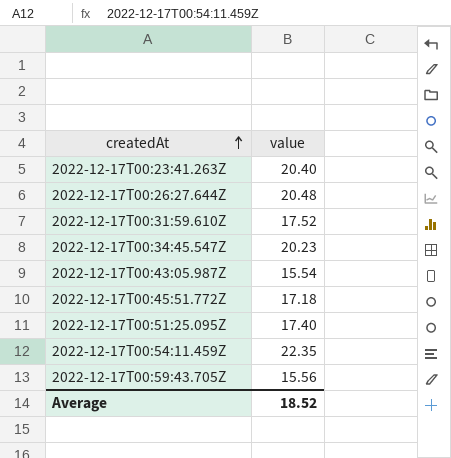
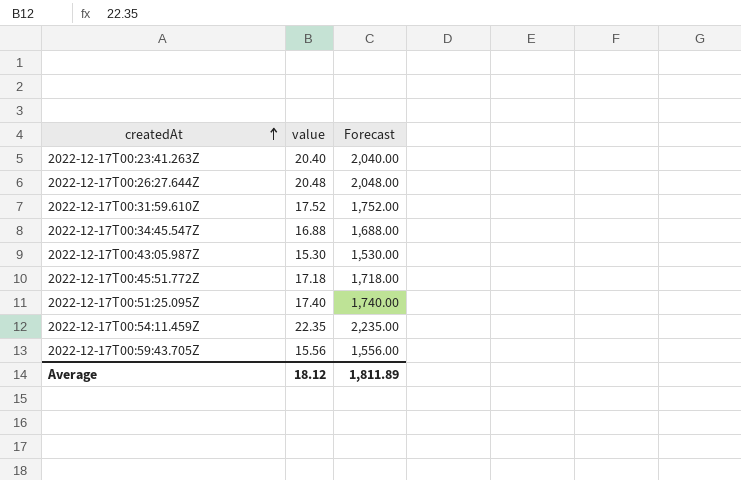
column Forecast | formula: none -> [value] * 100
2022-12-17T00:34:45.547Z | value: 20.23 -> 16.88
2022-12-17T00:43:05.987Z | value: 15.54 -> 15.30
Average | value: 18.52 -> 18.12

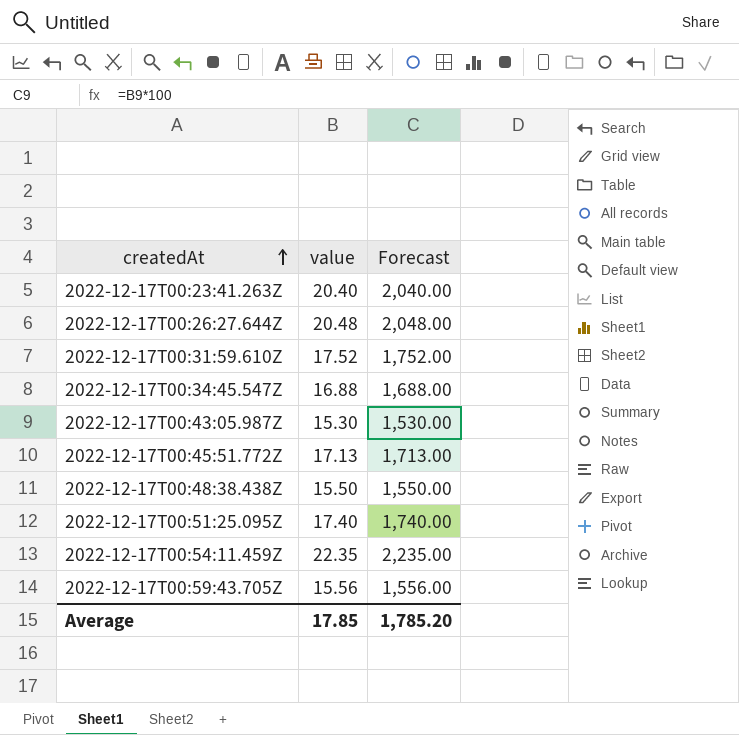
2022-12-17T00:45:51.772Z | value: 17.18 -> 17.13
2022-12-17T00:45:51.772Z | Forecast: 1,718.00 -> 1,713.00
row 2022-12-17T00:48:38.438Z: none -> 15.50 | 1,550.00
Average | value: 18.12 -> 17.85
Average | Forecast: 1,811.89 -> 1,785.20

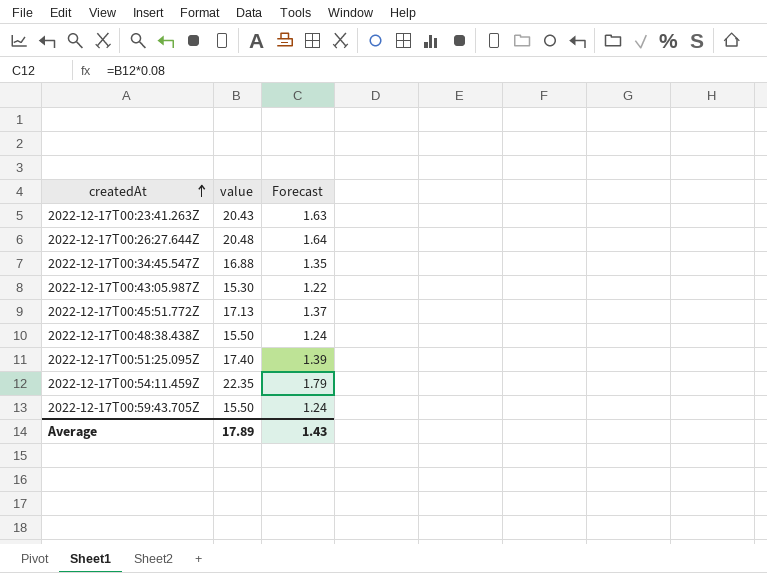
column Forecast | formula: [value] * 100 -> [value] * 0.08
row 2022-12-17T00:31:59.610Z: 17.52 | 1,752.00 -> none
2022-12-17T00:23:41.263Z | value: 20.40 -> 20.43
2022-12-17T00:59:43.705Z | value: 15.56 -> 15.50
Average | value: 17.85 -> 17.89
Average | Forecast: 1,785.20 -> 1.43

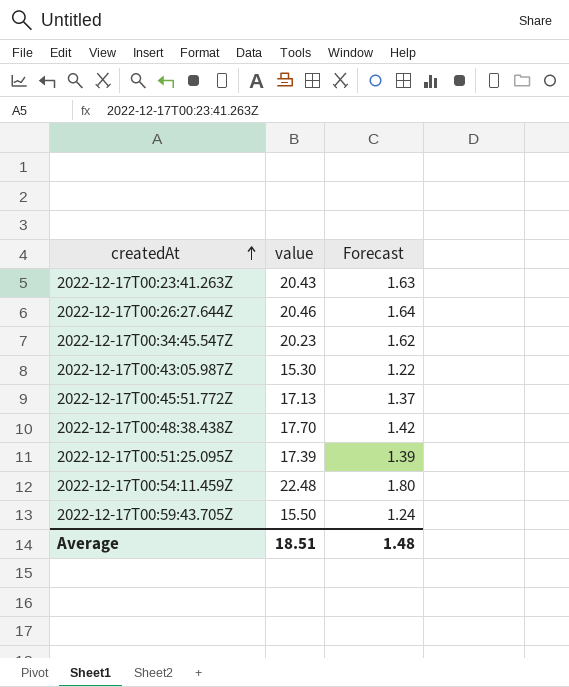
2022-12-17T00:26:27.644Z | value: 20.48 -> 20.46
2022-12-17T00:34:45.547Z | value: 16.88 -> 20.23
2022-12-17T00:34:45.547Z | Forecast: 1.35 -> 1.62
2022-12-17T00:48:38.438Z | value: 15.50 -> 17.70
2022-12-17T00:48:38.438Z | Forecast: 1.24 -> 1.42
2022-12-17T00:51:25.095Z | value: 17.40 -> 17.39
2022-12-17T00:54:11.459Z | value: 22.35 -> 22.48
2022-12-17T00:54:11.459Z | Forecast: 1.79 -> 1.80
Average | value: 17.89 -> 18.51
Average | Forecast: 1.43 -> 1.48

